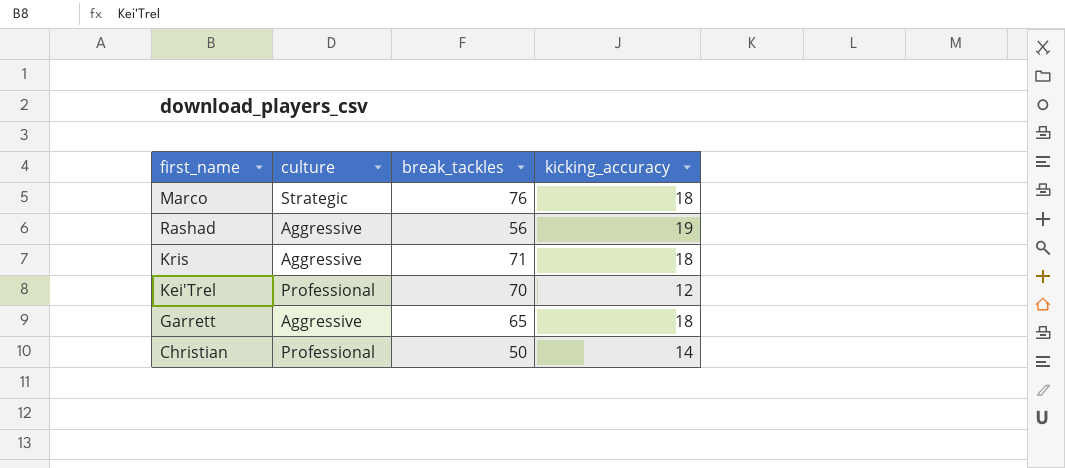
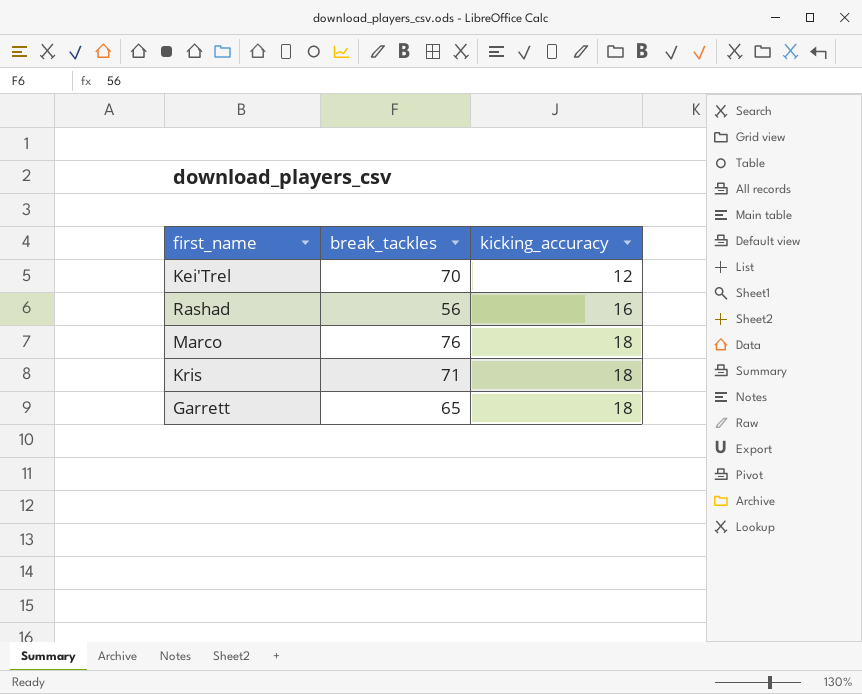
row order: none -> kicking_accuracy ascending
column culture | position: 2 -> none
row Christian: Professional | 50 | 14 -> none
Rashad | kicking_accuracy: 19 -> 16

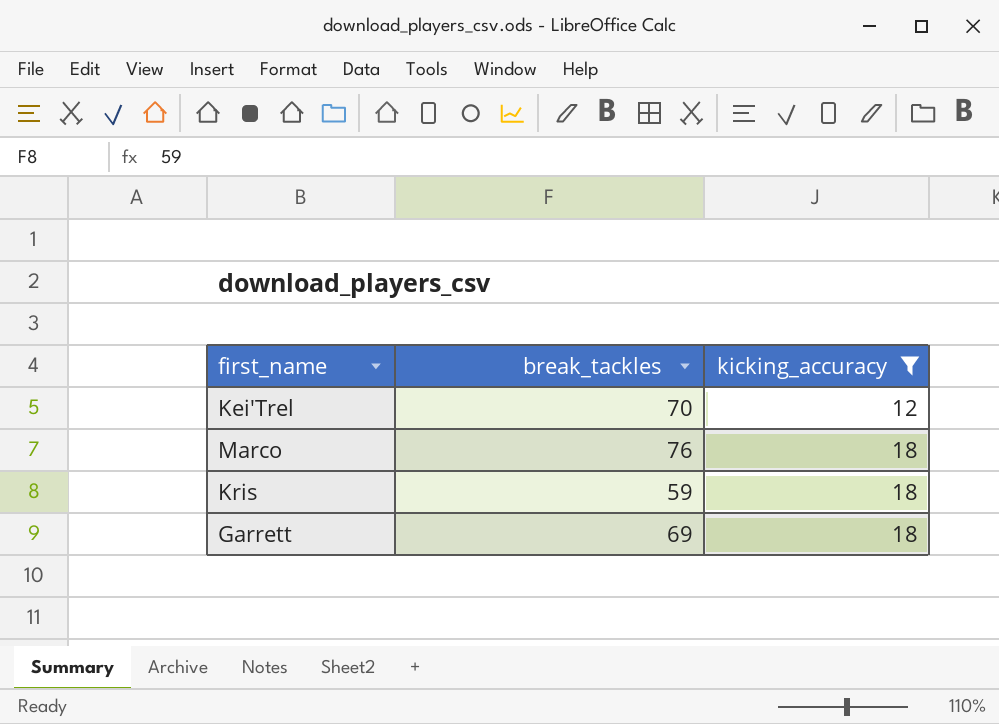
filter: none -> kicking_accuracy != 16
Kris | break_tackles: 71 -> 59
Garrett | break_tackles: 65 -> 69

